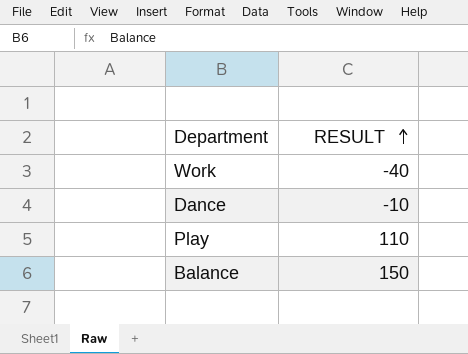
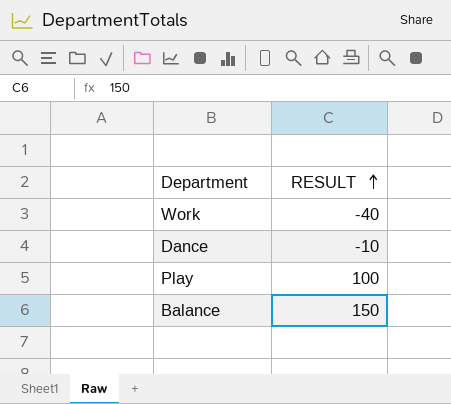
Play | RESULT: 110 -> 100

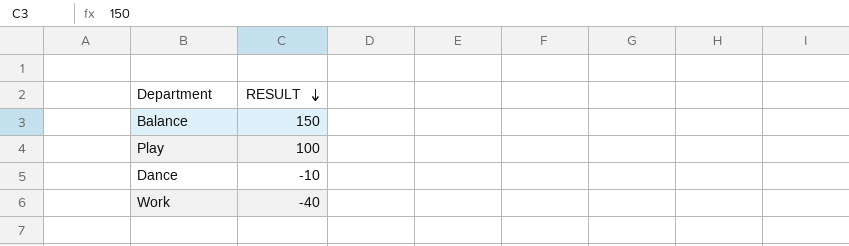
row order: RESULT ascending -> RESULT descending

